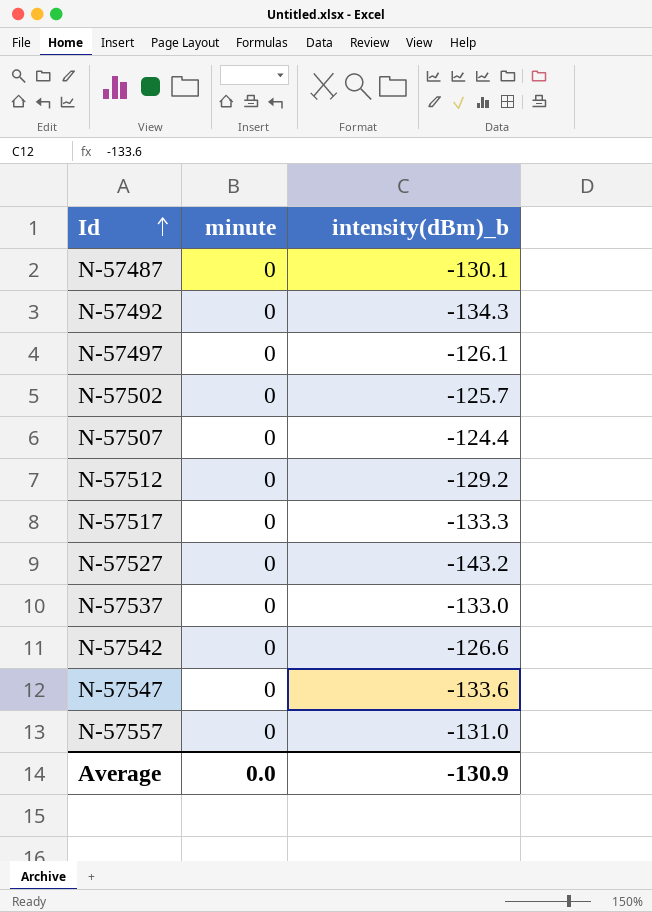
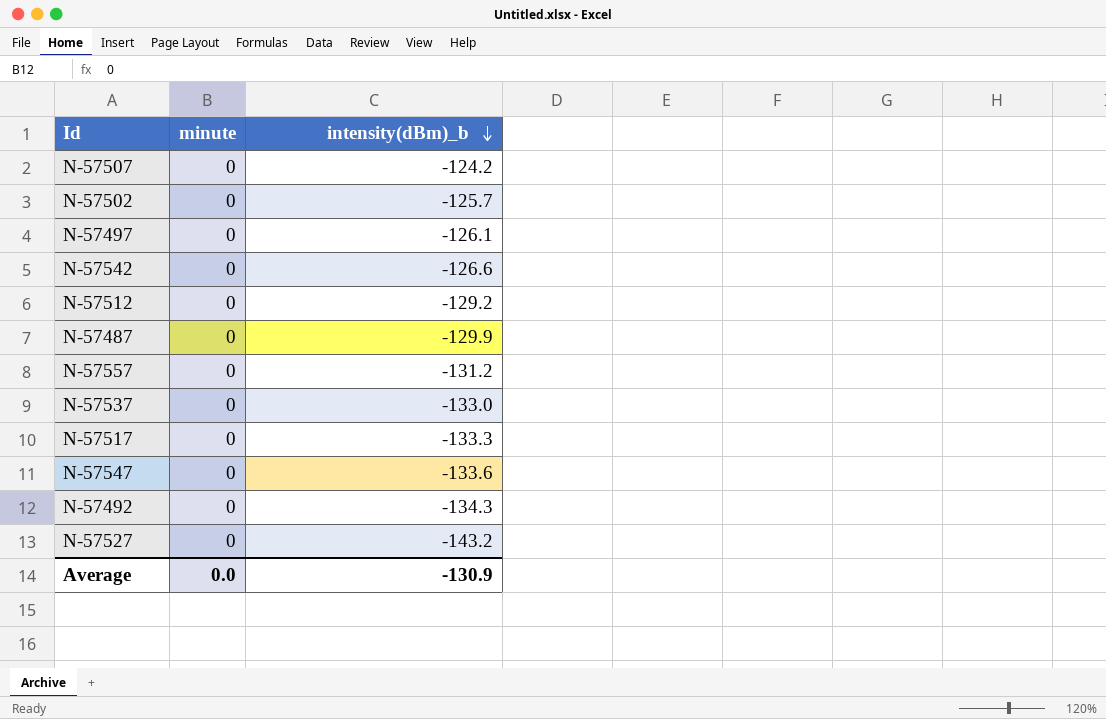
row order: Id ascending -> intensity(dBm)_b descending
N-57507 | intensity(dBm)_b: -124.4 -> -124.2
N-57487 | intensity(dBm)_b: -130.1 -> -129.9
N-57557 | intensity(dBm)_b: -131.0 -> -131.2

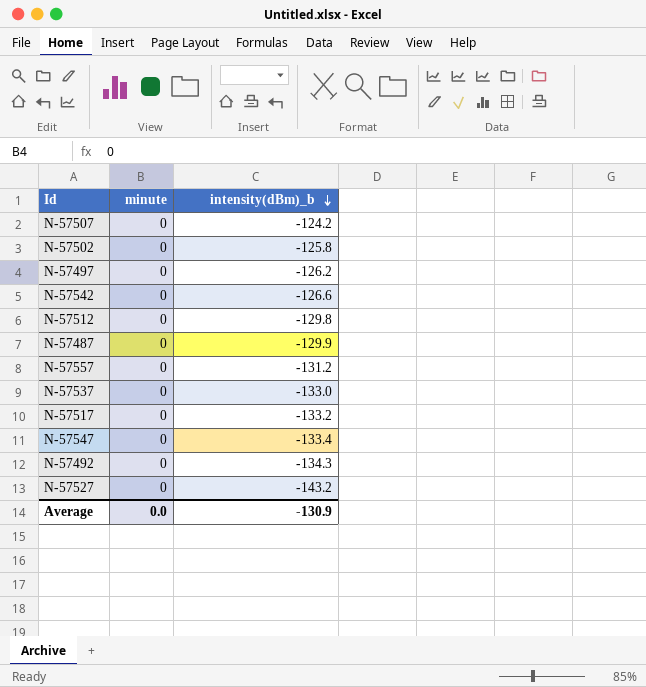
N-57502 | intensity(dBm)_b: -125.7 -> -125.8
N-57497 | intensity(dBm)_b: -126.1 -> -126.2
N-57512 | intensity(dBm)_b: -129.2 -> -129.8
N-57517 | intensity(dBm)_b: -133.3 -> -133.2
N-57547 | intensity(dBm)_b: -133.6 -> -133.4

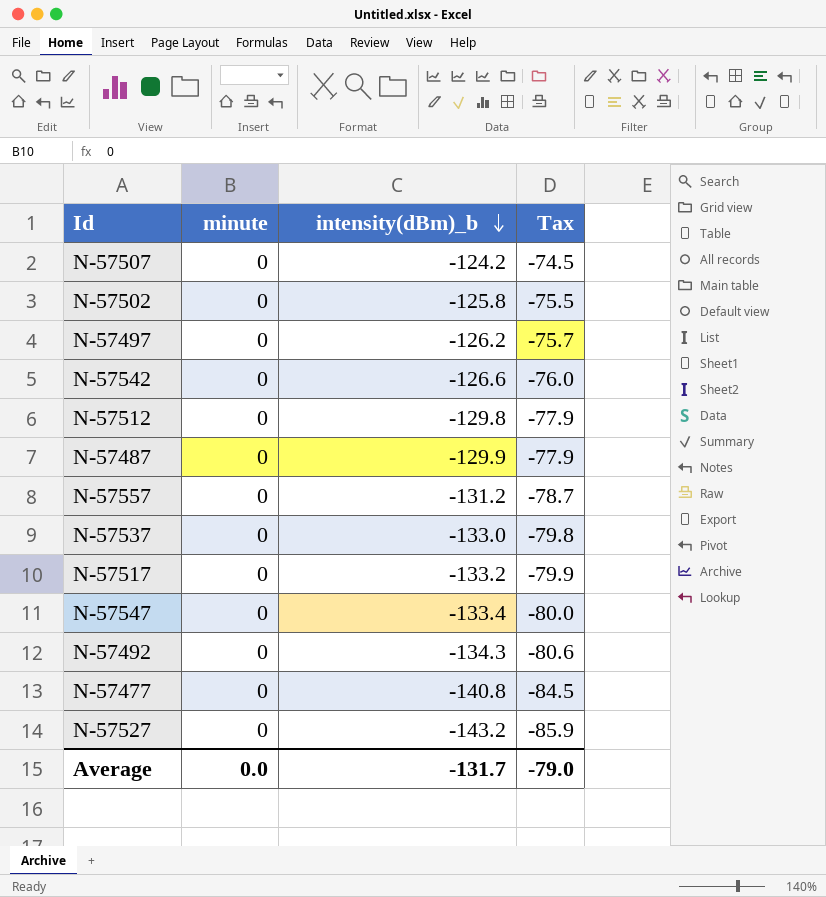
column Tax | formula: none -> [intensity(dBm)_b] * 0.6
row N-57477: none -> 0 | -140.8 | -84.5
Average | intensity(dBm)_b: -130.9 -> -131.7

